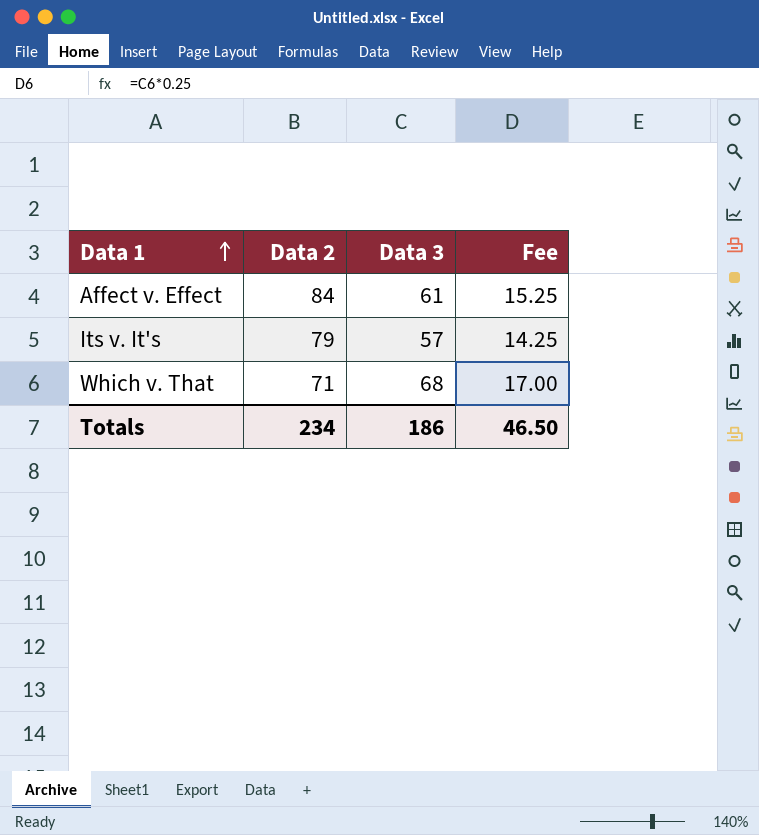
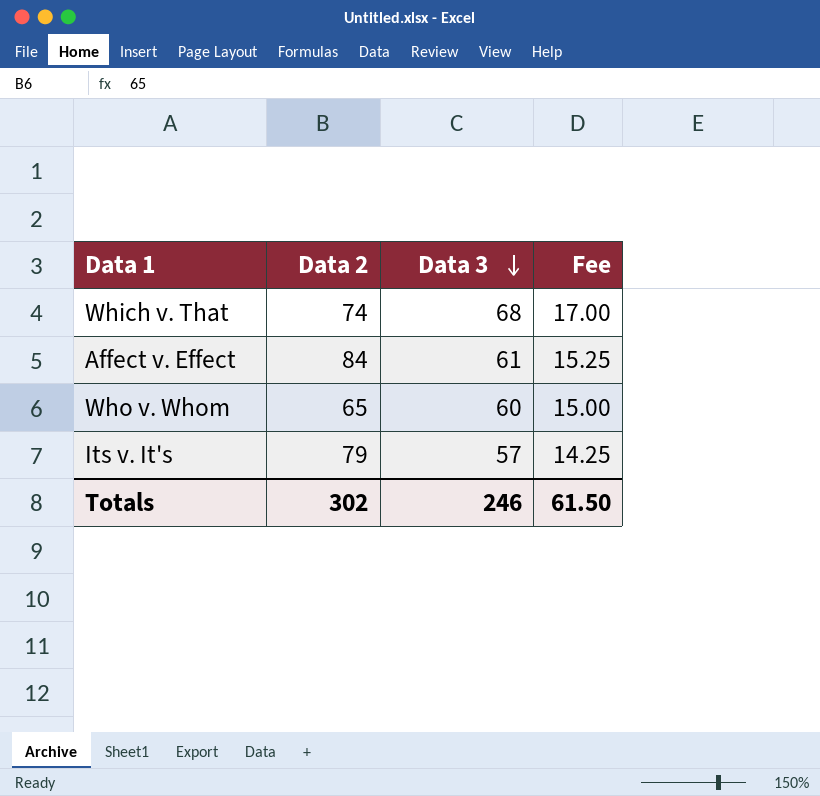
row order: Data 1 ascending -> Data 3 descending
Which v. That | Data 2: 71 -> 74
row Who v. Whom: none -> 65 | 60 | 15.00
Totals | Data 2: 234 -> 302
Totals | Data 3: 186 -> 246
Totals | Fee: 46.50 -> 61.50

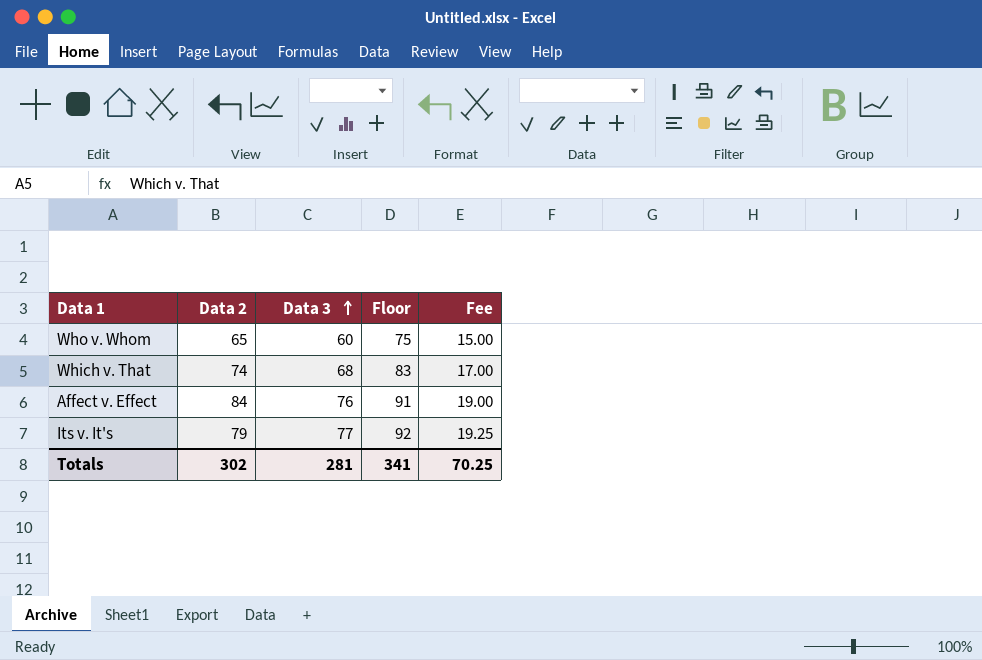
row order: Data 3 descending -> Data 3 ascending
column Floor | formula: none -> [Data 3] + 15
Affect v. Effect | Data 3: 61 -> 76
Affect v. Effect | Fee: 15.25 -> 19.00
Its v. It's | Data 3: 57 -> 77
Its v. It's | Fee: 14.25 -> 19.25
Totals | Data 3: 246 -> 281
Totals | Fee: 61.50 -> 70.25

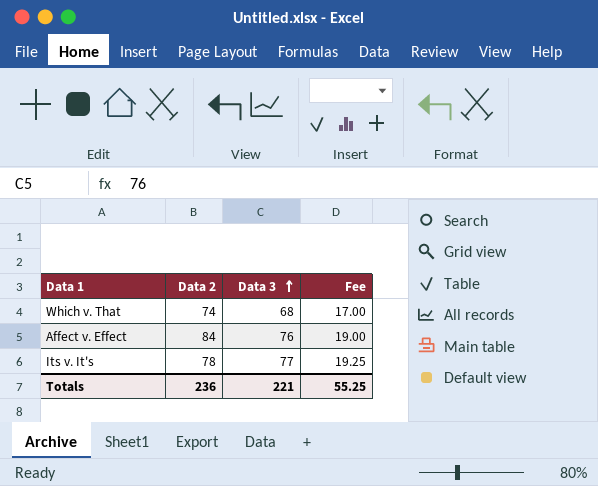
column Floor | formula: [Data 3] + 15 -> none
row Who v. Whom: 65 | 60 | 75 | 15.00 -> none
Its v. It's | Data 2: 79 -> 78
Totals | Data 2: 302 -> 236
Totals | Data 3: 281 -> 221
Totals | Fee: 70.25 -> 55.25

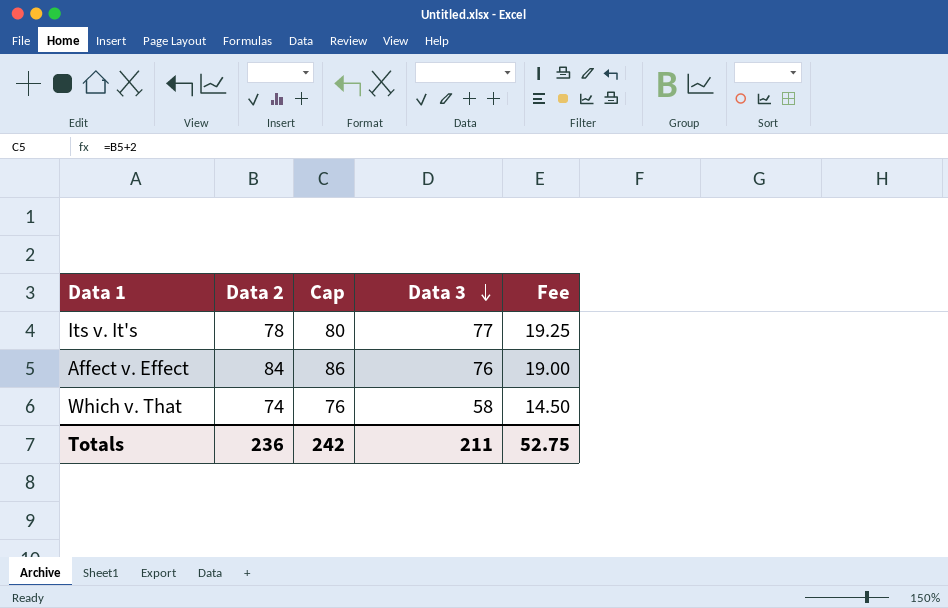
row order: Data 3 ascending -> Data 3 descending
column Cap | formula: none -> [Data 2] + 2
Which v. That | Data 3: 68 -> 58
Which v. That | Fee: 17.00 -> 14.50
Totals | Data 3: 221 -> 211
Totals | Fee: 55.25 -> 52.75

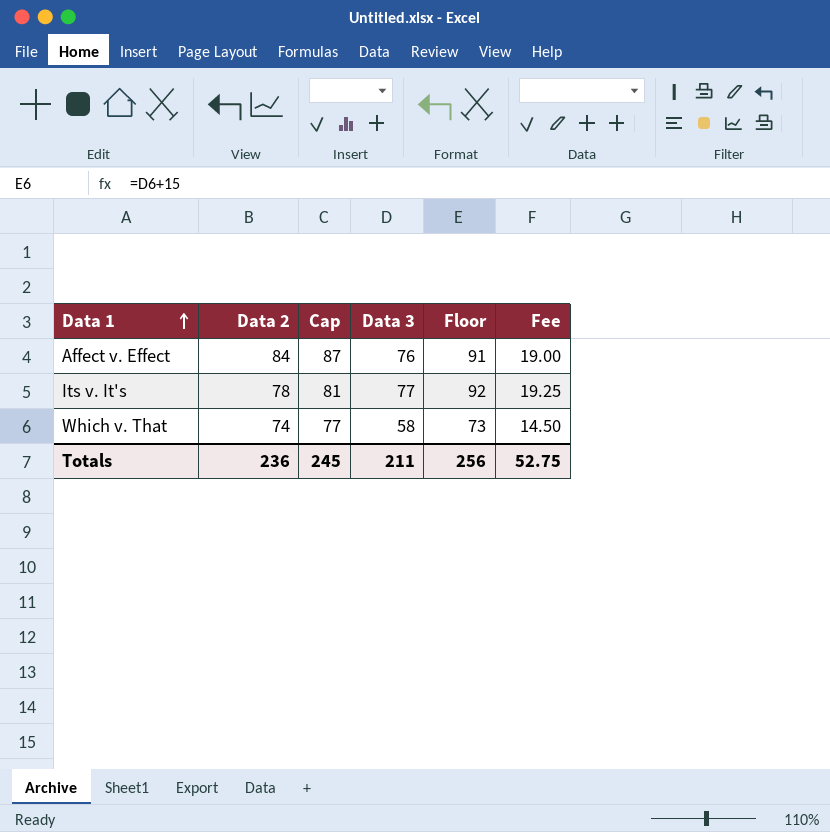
row order: Data 3 descending -> Data 1 ascending
column Cap | formula: [Data 2] + 2 -> [Data 2] + 3
column Floor | formula: none -> [Data 3] + 15
Totals | Cap: 242 -> 245

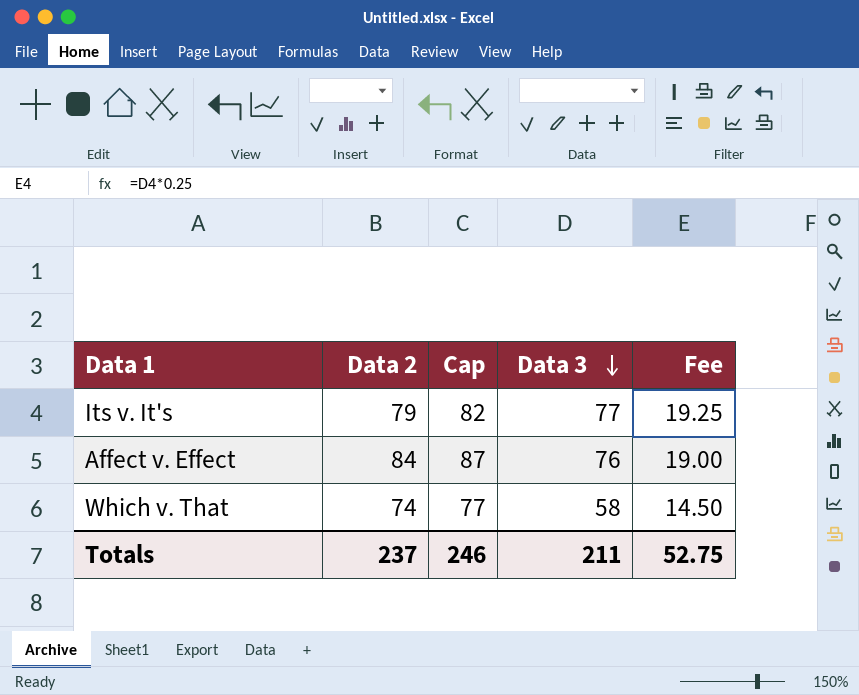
row order: Data 1 ascending -> Data 3 descending
column Floor | formula: [Data 3] + 15 -> none
Its v. It's | Data 2: 78 -> 79
Its v. It's | Cap: 81 -> 82
Totals | Data 2: 236 -> 237
Totals | Cap: 245 -> 246

